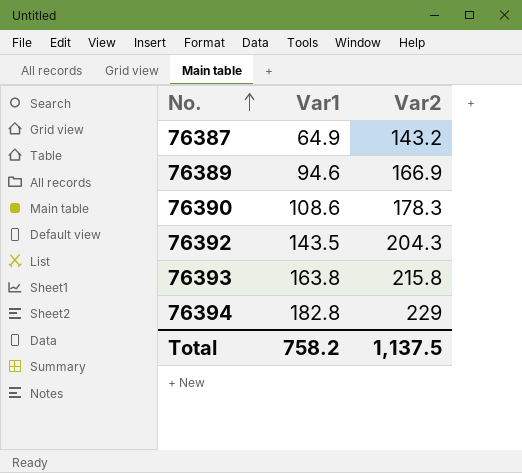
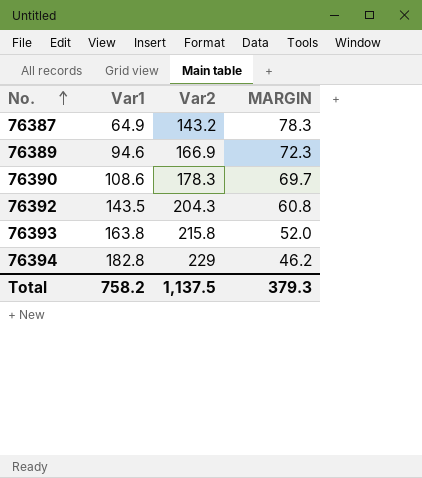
column MARGIN | formula: none -> [Var2] - [Var1]

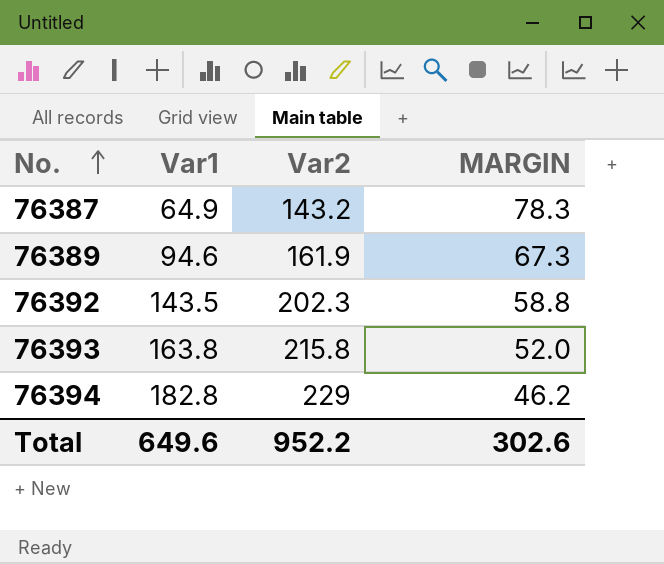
row 76390: 108.6 | 178.3 | 69.7 -> none
76389 | Var2: 166.9 -> 161.9
76389 | MARGIN: 72.3 -> 67.3
76392 | Var2: 204.3 -> 202.3
76392 | MARGIN: 60.8 -> 58.8
Total | Var1: 758.2 -> 649.6
Total | Var2: 1,137.5 -> 952.2
Total | MARGIN: 379.3 -> 302.6

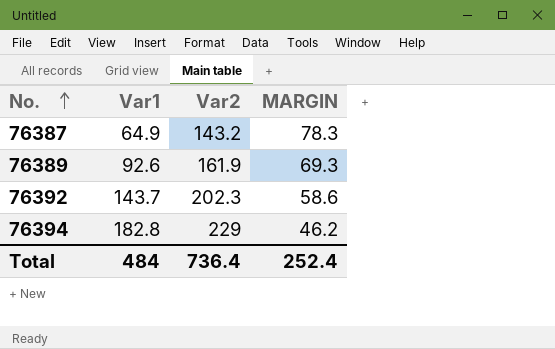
row 76393: 163.8 | 215.8 | 52.0 -> none
76389 | Var1: 94.6 -> 92.6
76389 | MARGIN: 67.3 -> 69.3
76392 | Var1: 143.5 -> 143.7
76392 | MARGIN: 58.8 -> 58.6
Total | Var1: 649.6 -> 484
Total | Var2: 952.2 -> 736.4
Total | MARGIN: 302.6 -> 252.4

